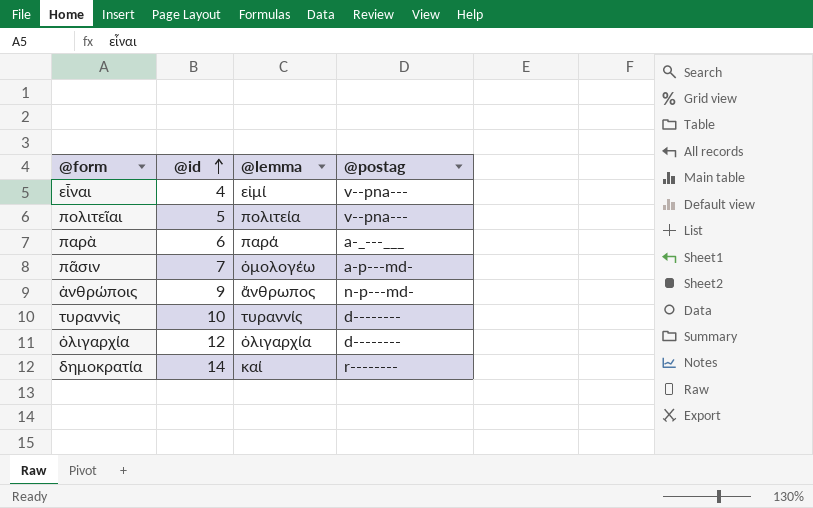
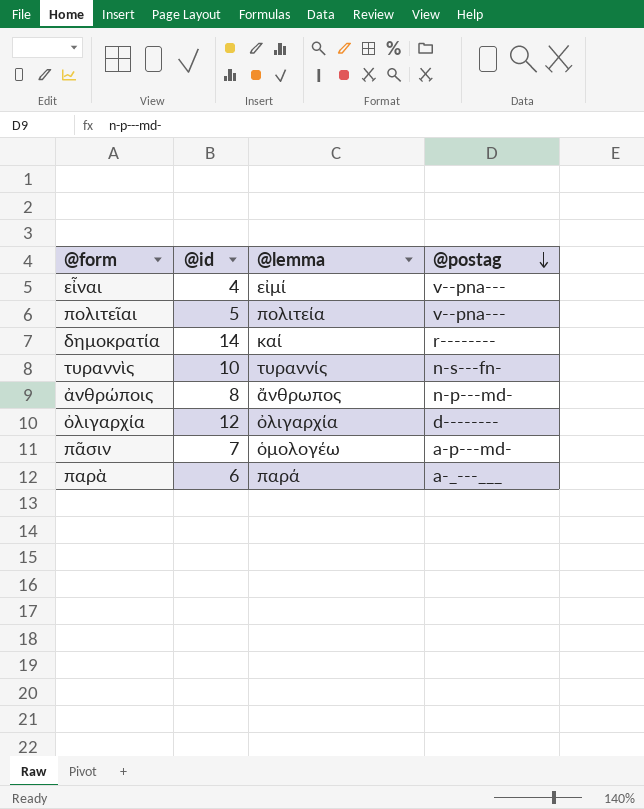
row order: @id ascending -> @postag descending
τυραννὶς | @postag: d-------- -> n-s---fn-
ἀνθρώποις | @id: 9 -> 8

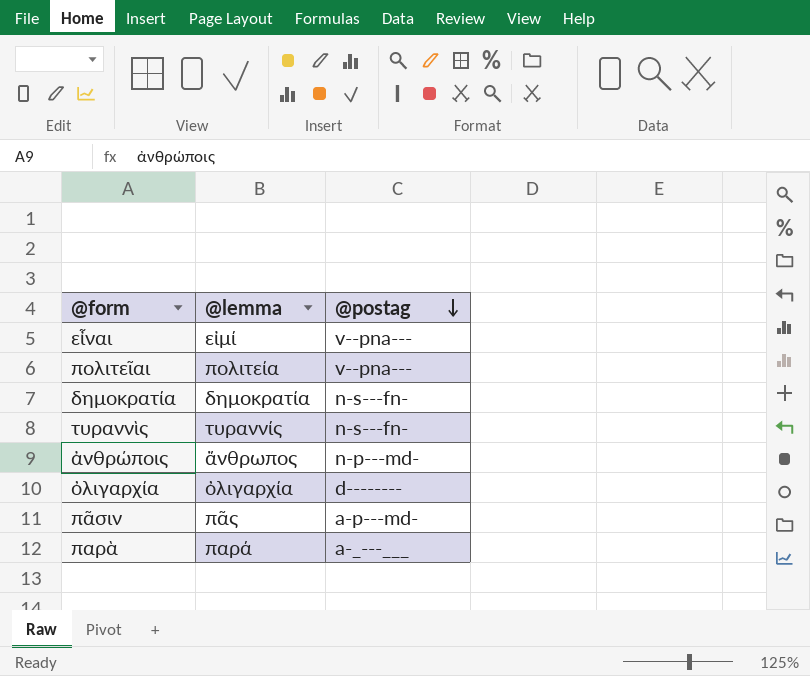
column @id | position: 2 -> none
δημοκρατία | @lemma: καί -> δημοκρατία
δημοκρατία | @postag: r-------- -> n-s---fn-
πᾶσιν | @lemma: ὁμολογέω -> πᾶς

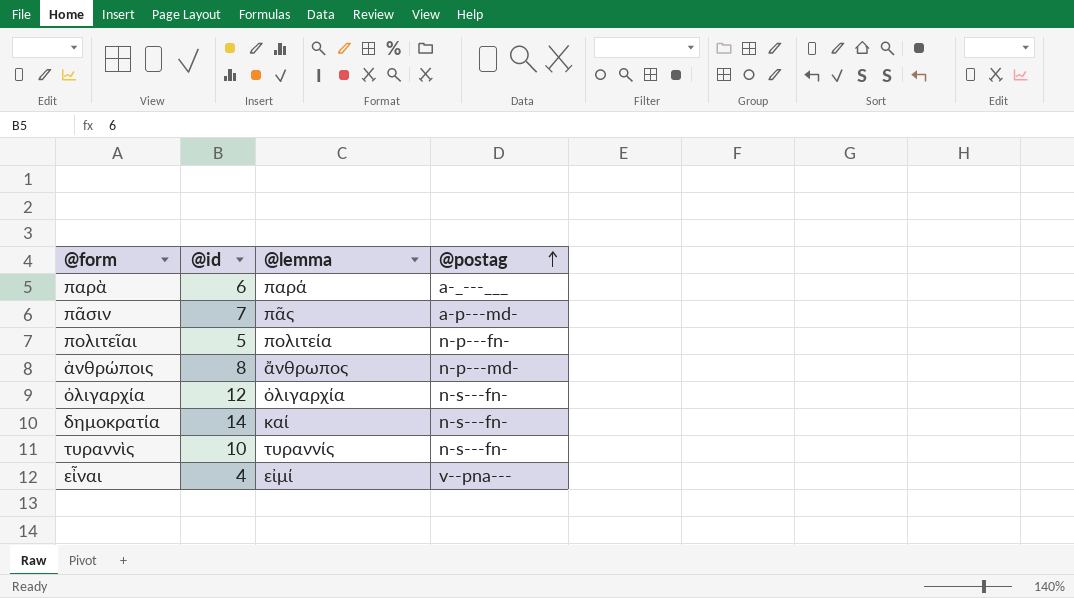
row order: @postag descending -> @postag ascending
column @id | position: none -> 2
πολιτεῖαι | @postag: v--pna--- -> n-p---fn-
ὀλιγαρχία | @postag: d-------- -> n-s---fn-
δημοκρατία | @lemma: δημοκρατία -> καί

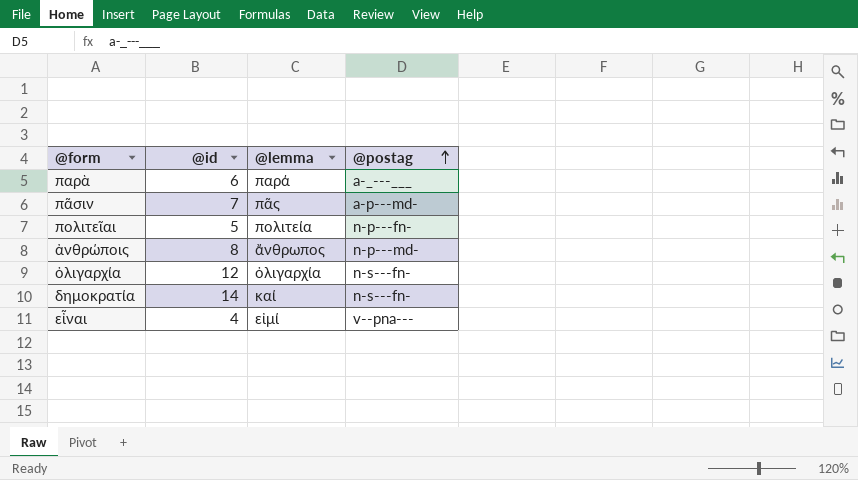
row τυραννὶς: 10 | τυραννίς | n-s---fn- -> none

